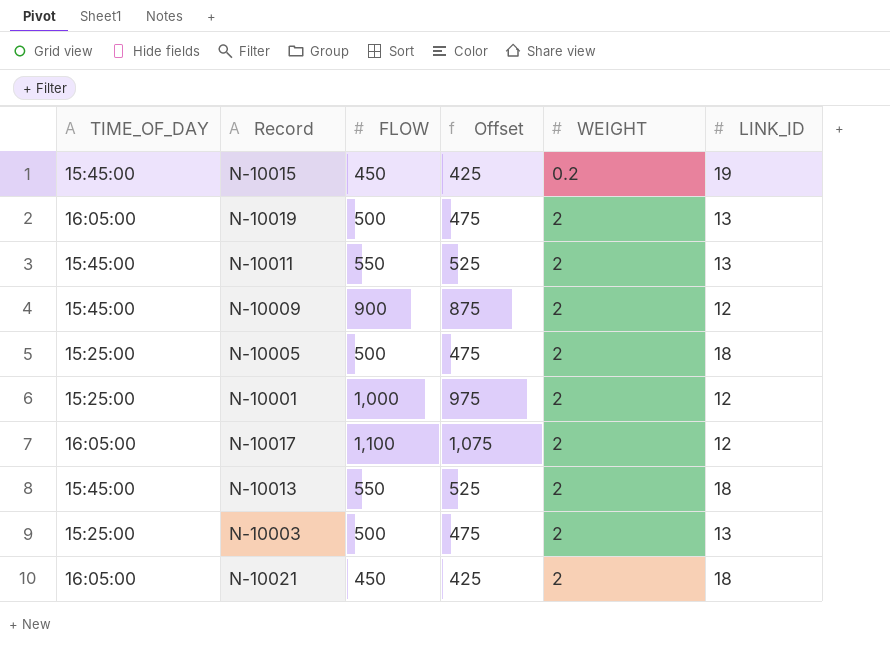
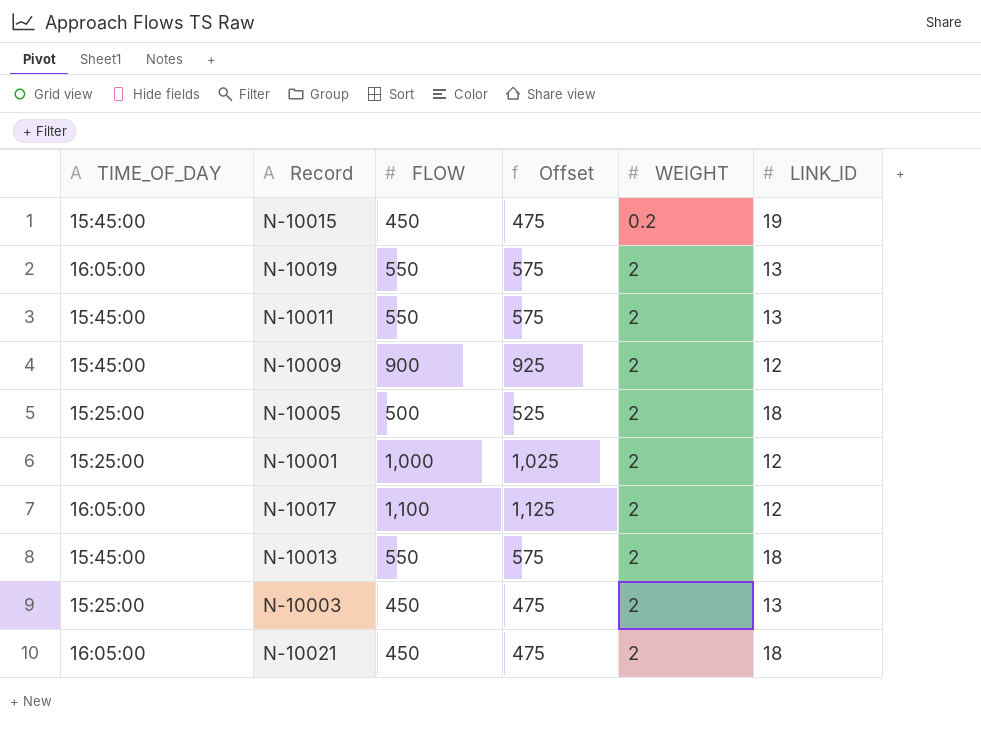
column Offset | formula: [FLOW] - 25 -> [FLOW] + 25
N-10019 | FLOW: 500 -> 550
N-10003 | FLOW: 500 -> 450

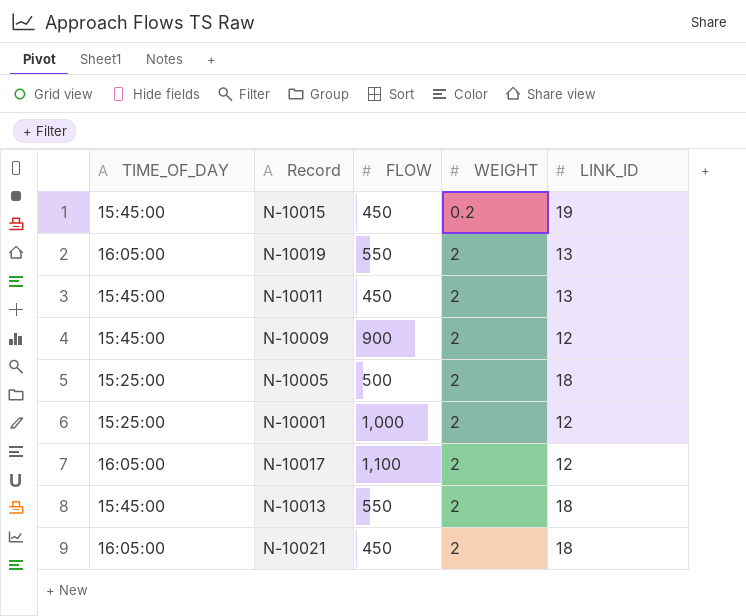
column Offset | formula: [FLOW] + 25 -> none
row N-10003: 15:25:00 | 450 | 475 | 2 | 13 -> none
N-10011 | FLOW: 550 -> 450

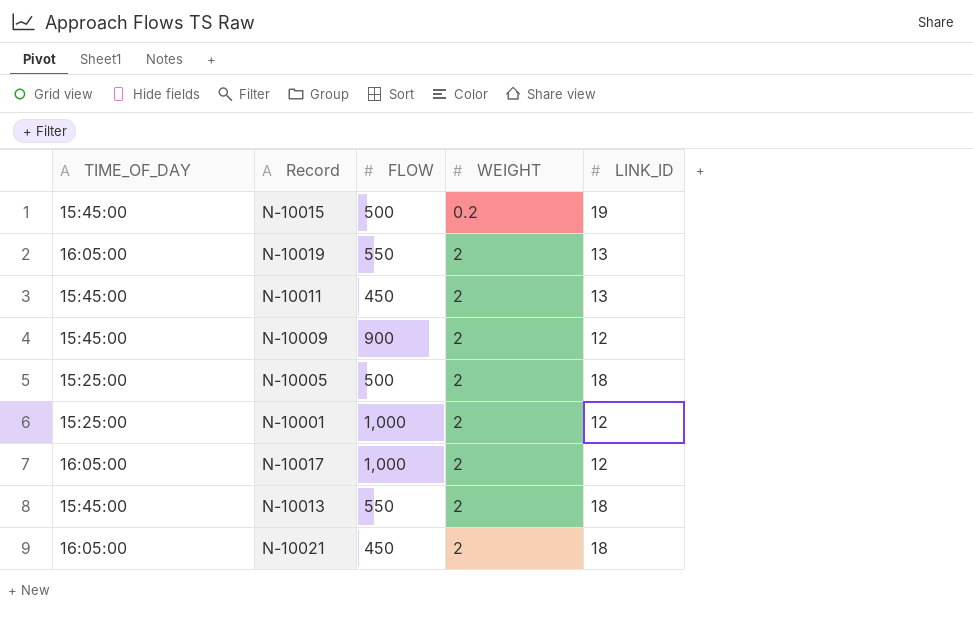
N-10015 | FLOW: 450 -> 500
N-10017 | FLOW: 1,100 -> 1,000

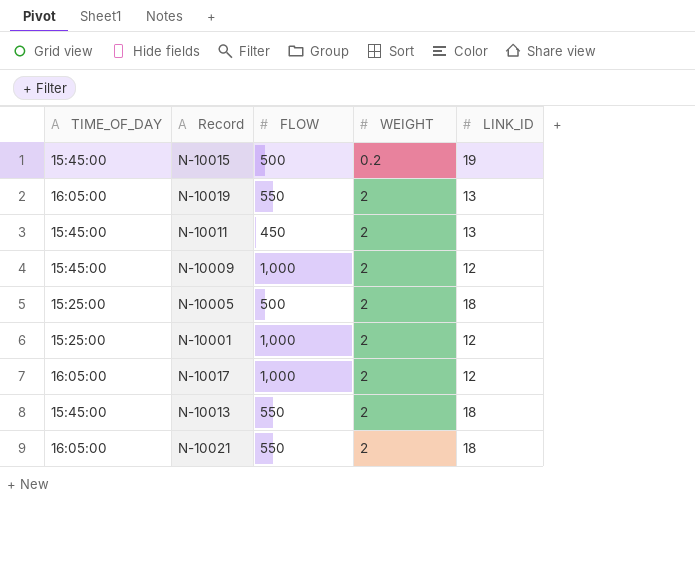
N-10009 | FLOW: 900 -> 1,000
N-10021 | FLOW: 450 -> 550

